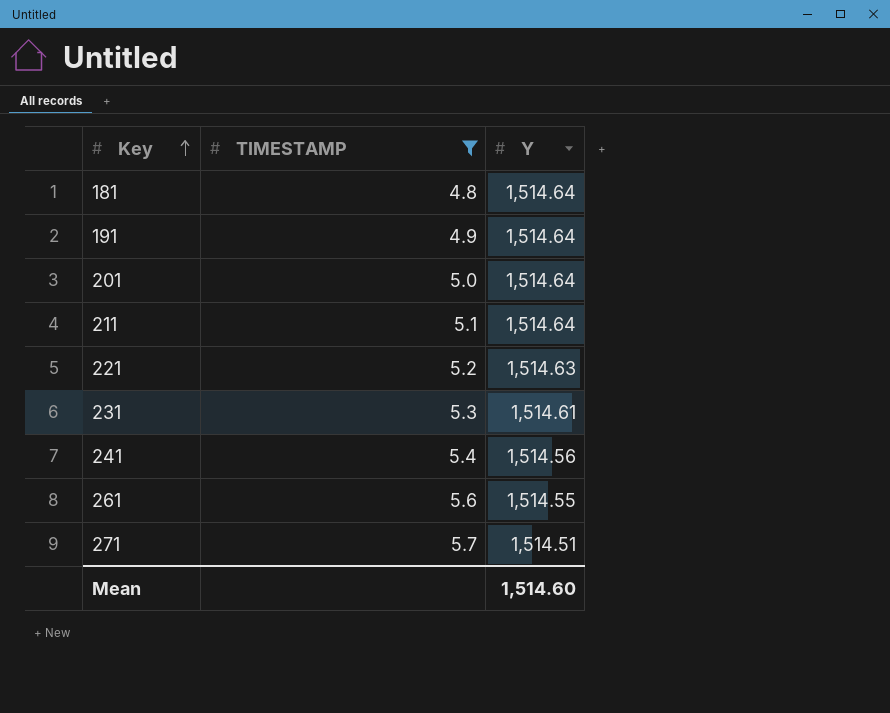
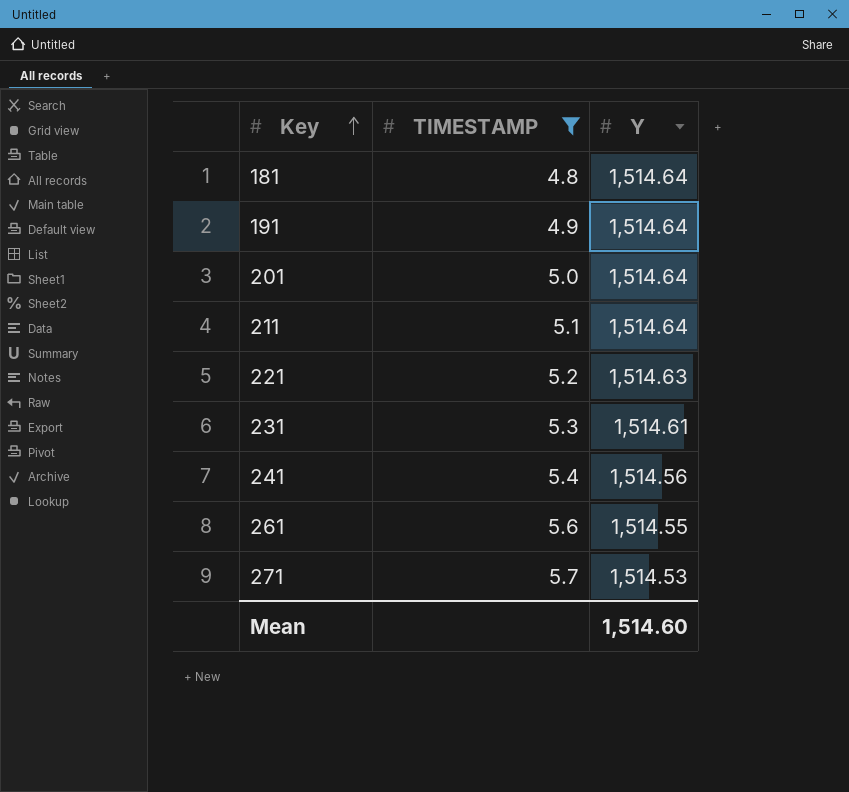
271 | Y: 1,514.51 -> 1,514.53

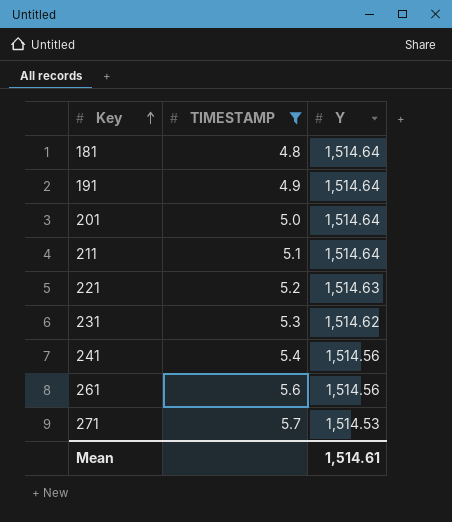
231 | Y: 1,514.61 -> 1,514.62
261 | Y: 1,514.55 -> 1,514.56
Mean | Y: 1,514.60 -> 1,514.61

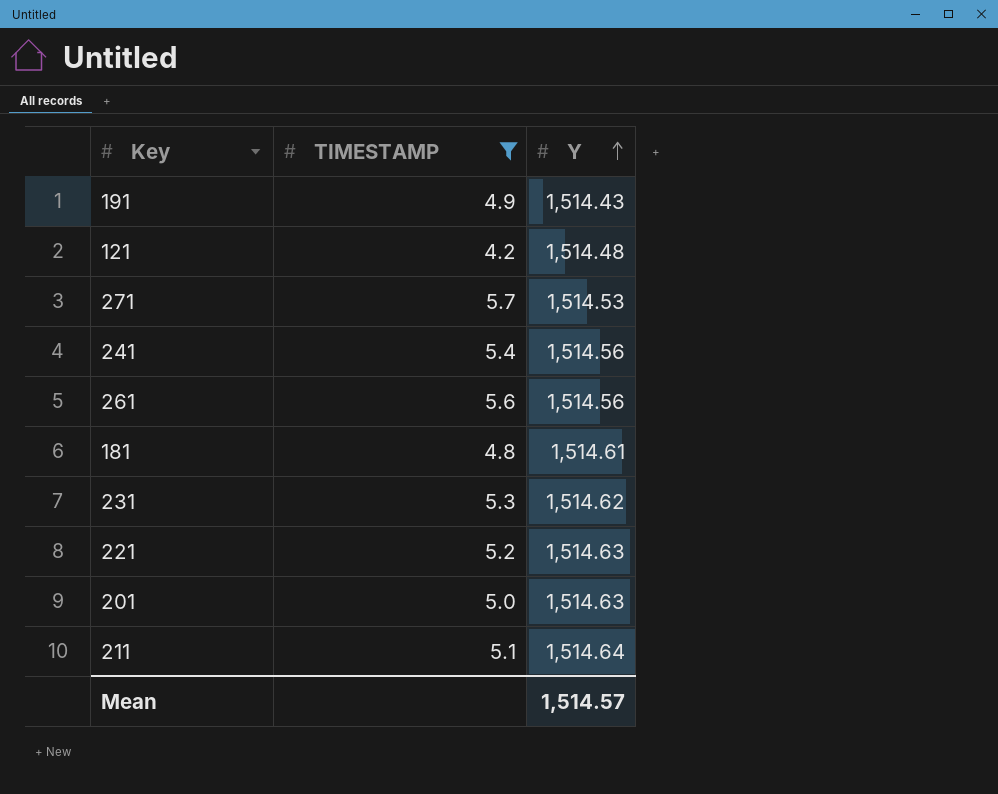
row order: Key ascending -> Y ascending
191 | Y: 1,514.64 -> 1,514.43
row 121: none -> 4.2 | 1,514.48
181 | Y: 1,514.64 -> 1,514.61
201 | Y: 1,514.64 -> 1,514.63
Mean | Y: 1,514.61 -> 1,514.57

